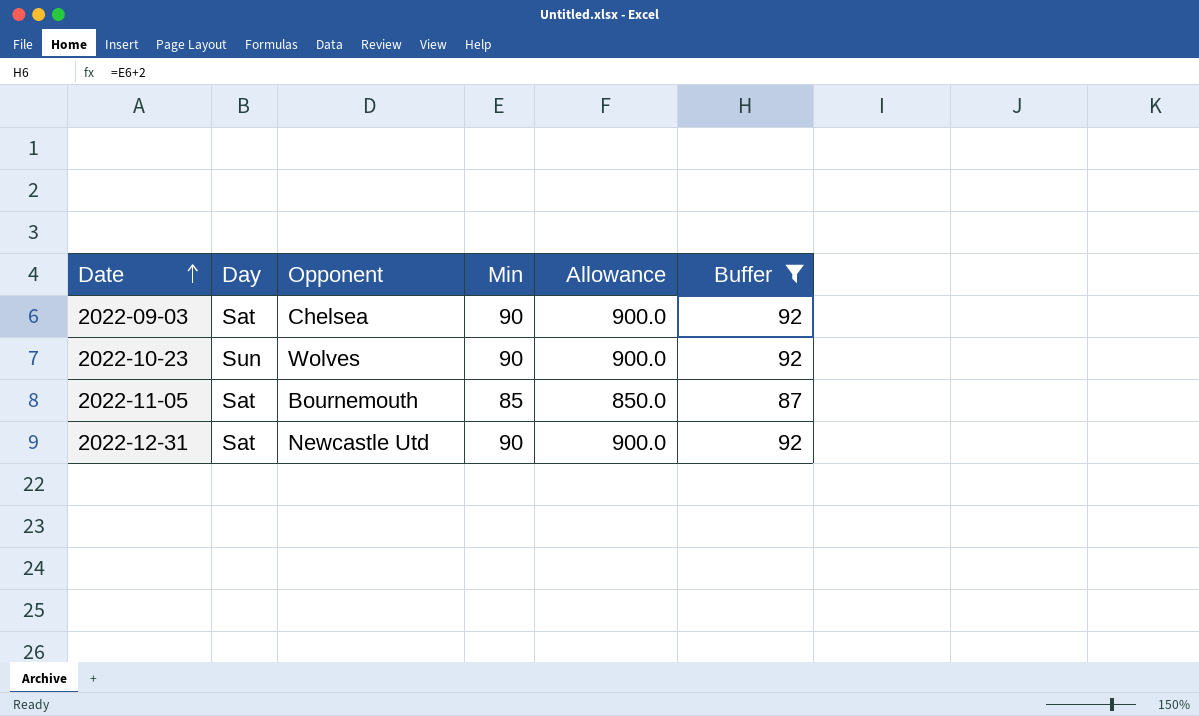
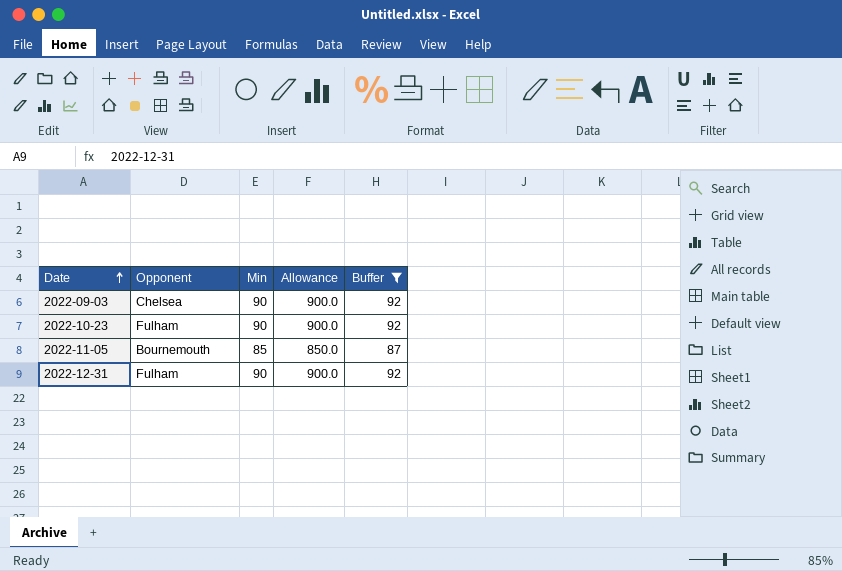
column Day | position: 2 -> none
2022-10-23 | Opponent: Wolves -> Fulham
2022-12-31 | Opponent: Newcastle Utd -> Fulham

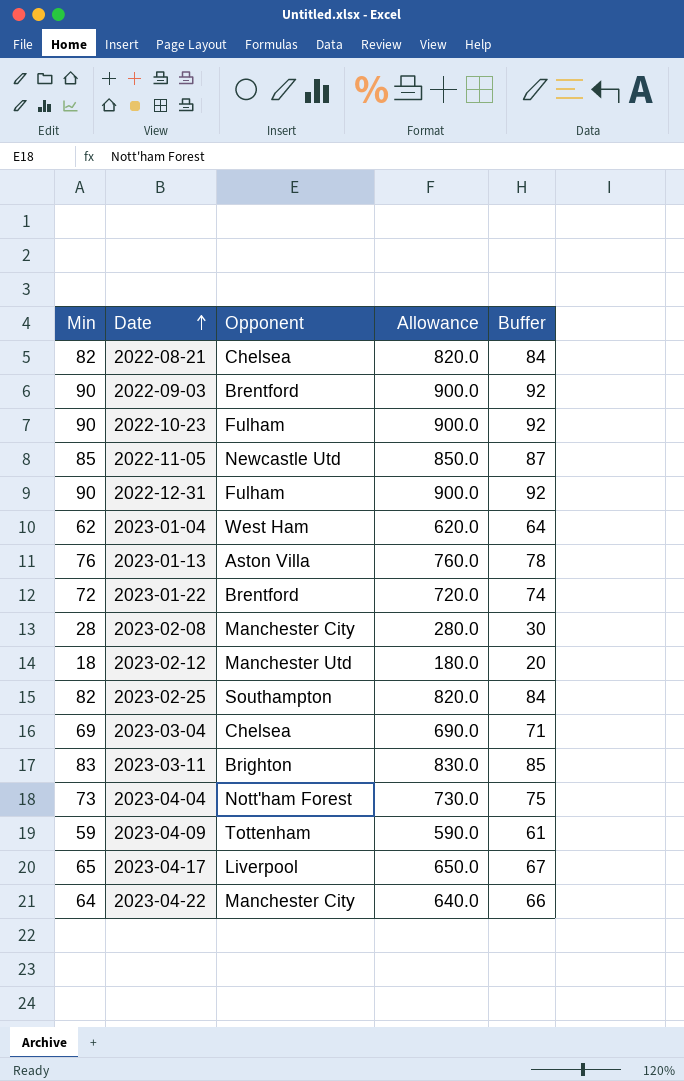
filter: Buffer >= 87 -> none
column Min | position: 3 -> 1
2022-09-03 | Opponent: Chelsea -> Brentford
2022-11-05 | Opponent: Bournemouth -> Newcastle Utd

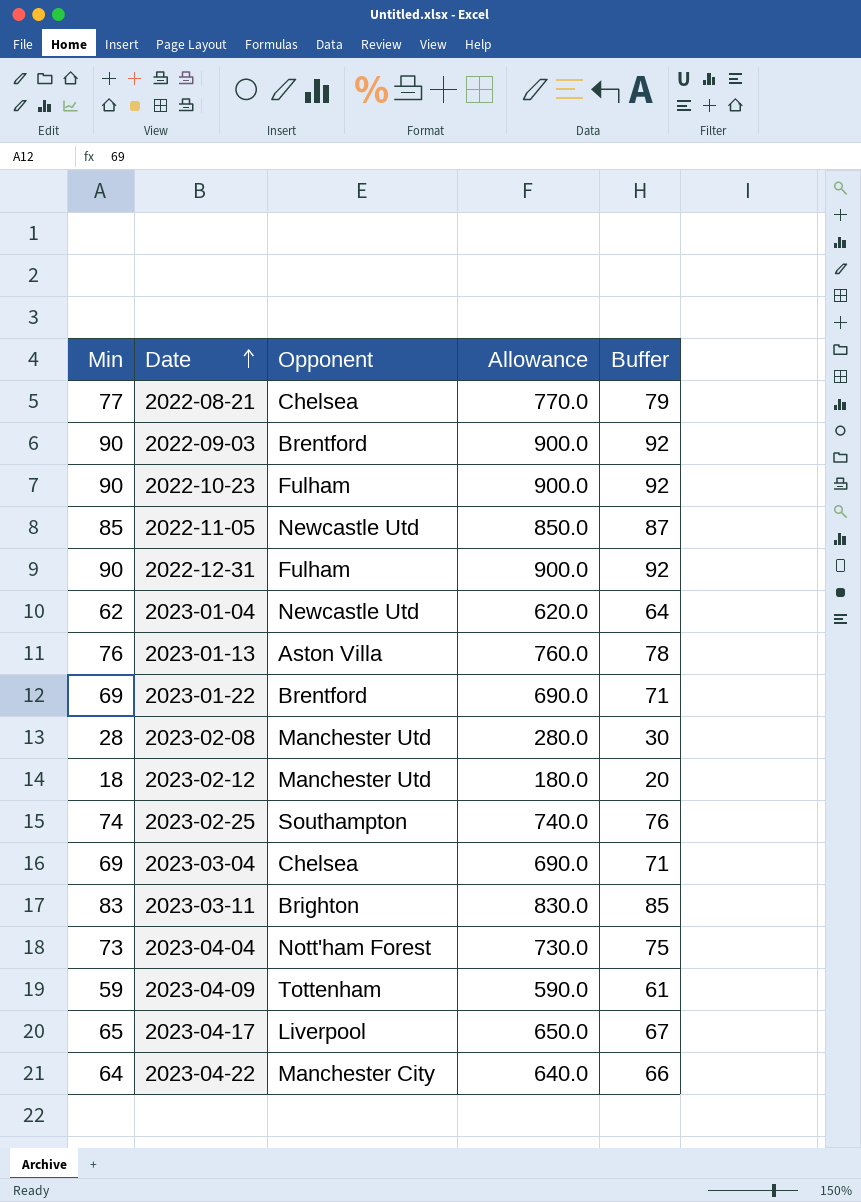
2022-08-21 | Min: 82 -> 77
2022-08-21 | Allowance: 820.0 -> 770.0
2022-08-21 | Buffer: 84 -> 79
2023-01-04 | Opponent: West Ham -> Newcastle Utd
2023-01-22 | Min: 72 -> 69
2023-01-22 | Allowance: 720.0 -> 690.0
2023-01-22 | Buffer: 74 -> 71
2023-02-08 | Opponent: Manchester City -> Manchester Utd
2023-02-25 | Min: 82 -> 74
2023-02-25 | Allowance: 820.0 -> 740.0
2023-02-25 | Buffer: 84 -> 76

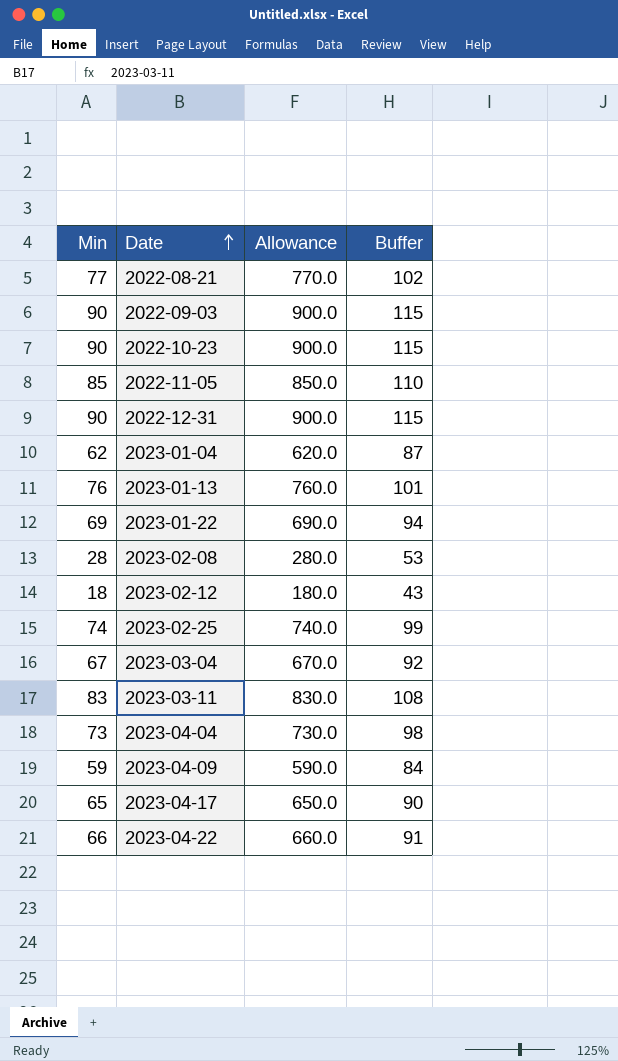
column Opponent | position: 3 -> none
column Buffer | formula: [Min] + 2 -> [Min] + 25
2023-03-04 | Min: 69 -> 67
2023-03-04 | Allowance: 690.0 -> 670.0
2023-04-22 | Min: 64 -> 66
2023-04-22 | Allowance: 640.0 -> 660.0

